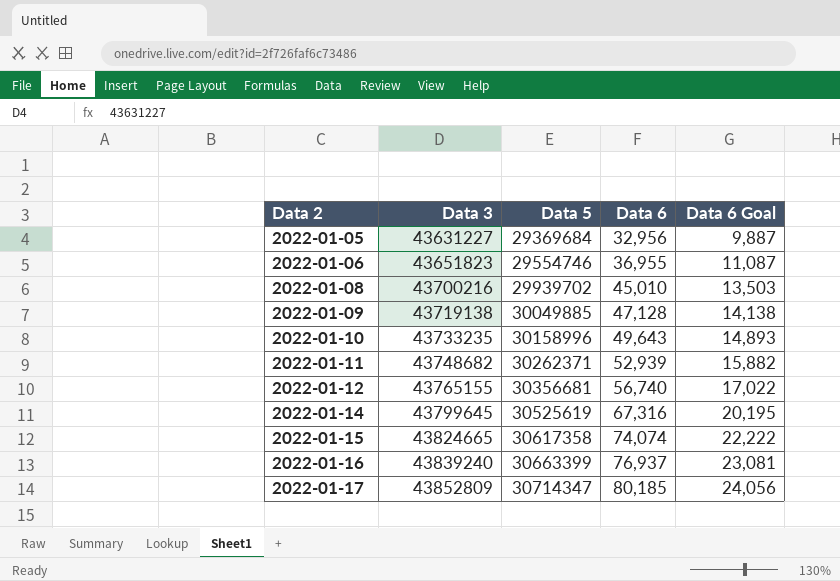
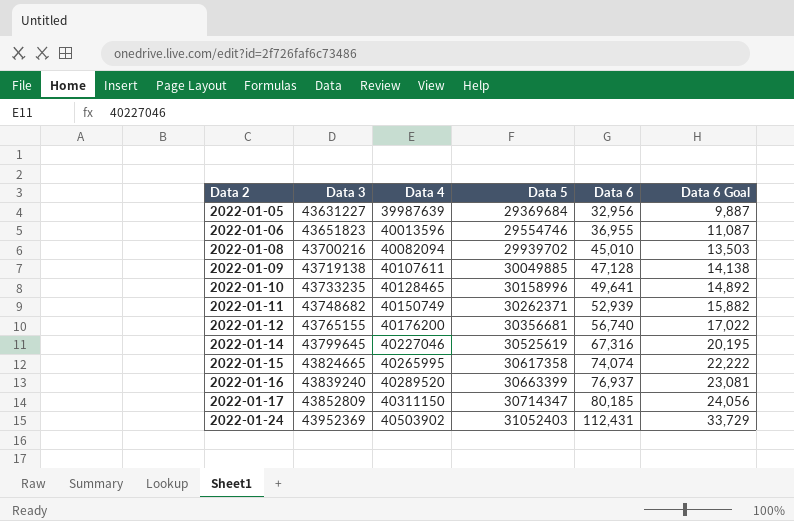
column Data 4 | position: none -> 3
2022-01-10 | Data 6: 49,643 -> 49,641
2022-01-10 | Data 6 Goal: 14,893 -> 14,892
row 2022-01-24: none -> 43952369 | 40503902 | 31052403 | 112,431 | 33,729

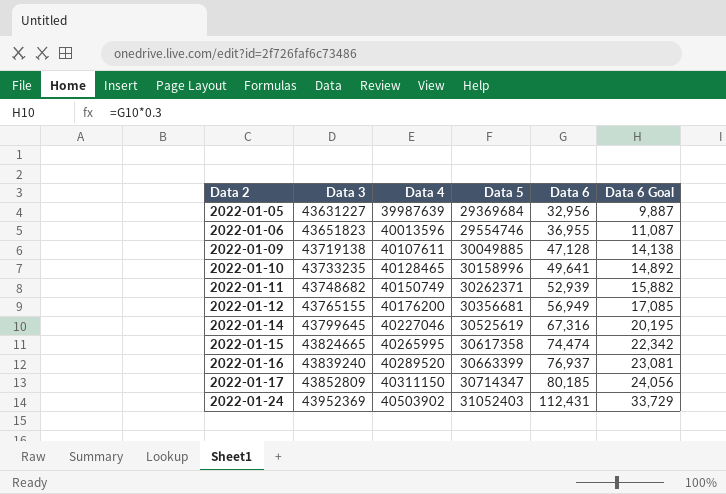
row 2022-01-08: 43700216 | 40082094 | 29939702 | 45,010 | 13,503 -> none
2022-01-12 | Data 6: 56,740 -> 56,949
2022-01-12 | Data 6 Goal: 17,022 -> 17,085
2022-01-15 | Data 6: 74,074 -> 74,474
2022-01-15 | Data 6 Goal: 22,222 -> 22,342

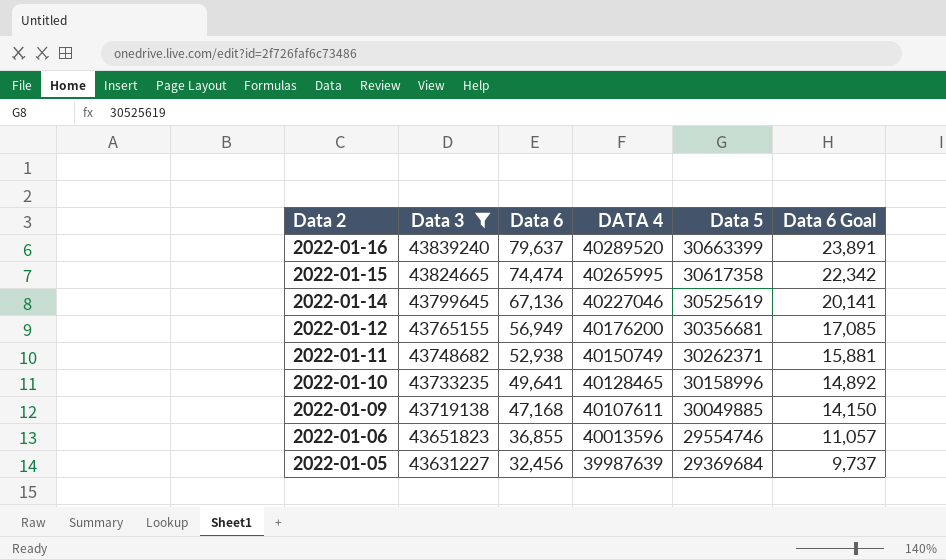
filter: none -> Data 3 <= 43839240
row order: Data 2 ascending -> Data 2 descending
column Data 6 | position: 5 -> 3
column name: Data 4 -> DATA 4
2022-01-16 | Data 6: 76,937 -> 79,637
2022-01-16 | Data 6 Goal: 23,081 -> 23,891
2022-01-14 | Data 6: 67,316 -> 67,136
2022-01-14 | Data 6 Goal: 20,195 -> 20,141
2022-01-11 | Data 6: 52,939 -> 52,938
2022-01-11 | Data 6 Goal: 15,882 -> 15,881
2022-01-09 | Data 6: 47,128 -> 47,168
2022-01-09 | Data 6 Goal: 14,138 -> 14,150
2022-01-06 | Data 6: 36,955 -> 36,855
2022-01-06 | Data 6 Goal: 11,087 -> 11,057
2022-01-05 | Data 6: 32,956 -> 32,456
2022-01-05 | Data 6 Goal: 9,887 -> 9,737

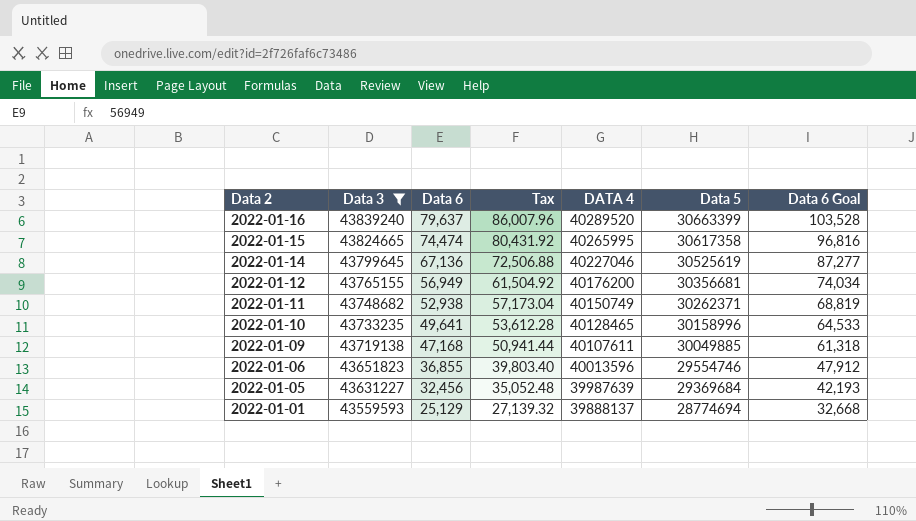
column Tax | formula: none -> [Data 6] * 1.08
column Data 6 Goal | formula: [Data 6] * 0.3 -> [Data 6] * 1.3
row 2022-01-01: none -> 43559593 | 25,129 | 27,139.32 | 39888137 | 28774694 | 32,668

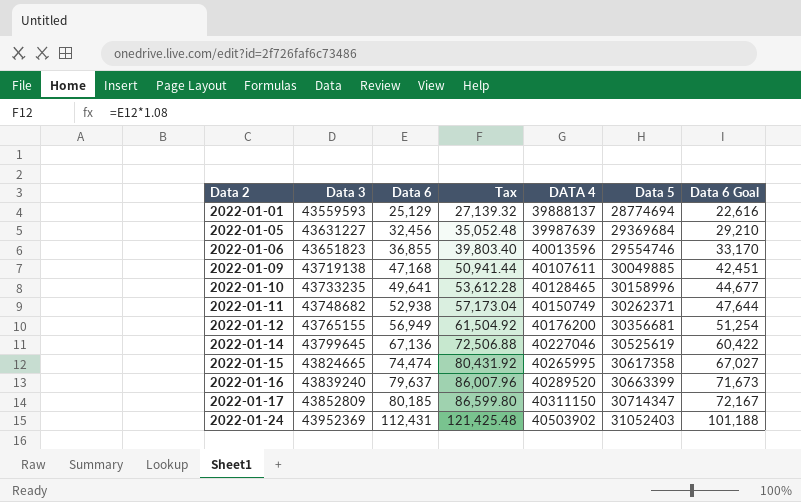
filter: Data 3 <= 43839240 -> none
row order: Data 2 descending -> Data 2 ascending
column Data 6 Goal | formula: [Data 6] * 1.3 -> [Data 6] * 0.9

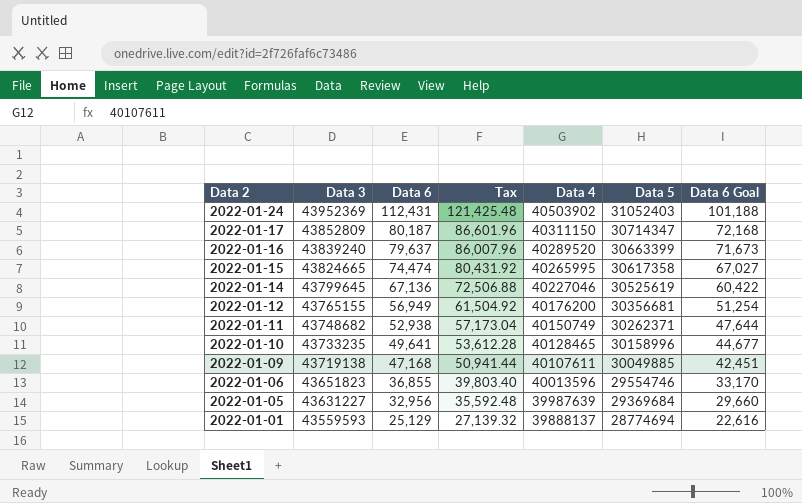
row order: Data 2 ascending -> Data 2 descending
column name: DATA 4 -> Data 4
2022-01-17 | Data 6: 80,185 -> 80,187
2022-01-17 | Tax: 86,599.80 -> 86,601.96
2022-01-17 | Data 6 Goal: 72,167 -> 72,168
2022-01-05 | Data 6: 32,456 -> 32,956
2022-01-05 | Tax: 35,052.48 -> 35,592.48
2022-01-05 | Data 6 Goal: 29,210 -> 29,660

